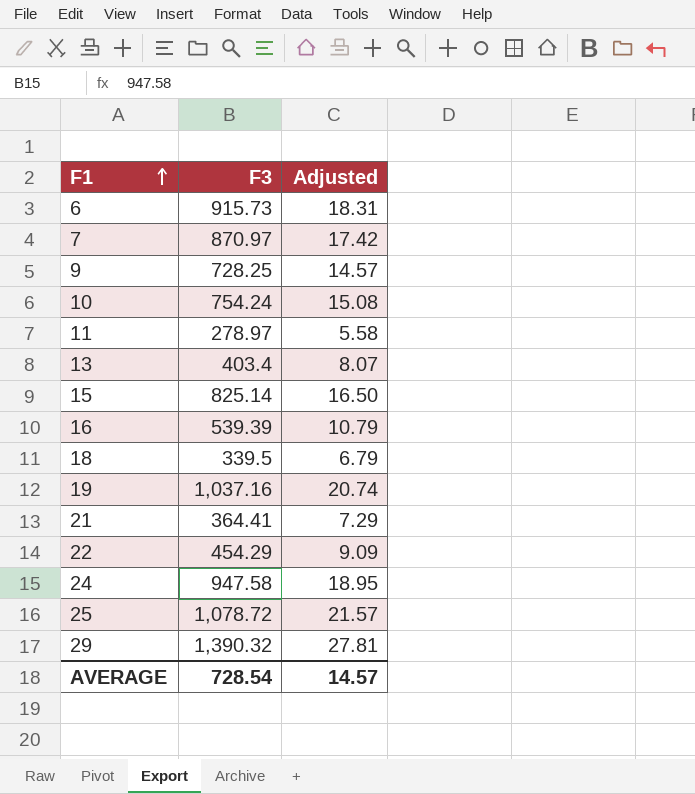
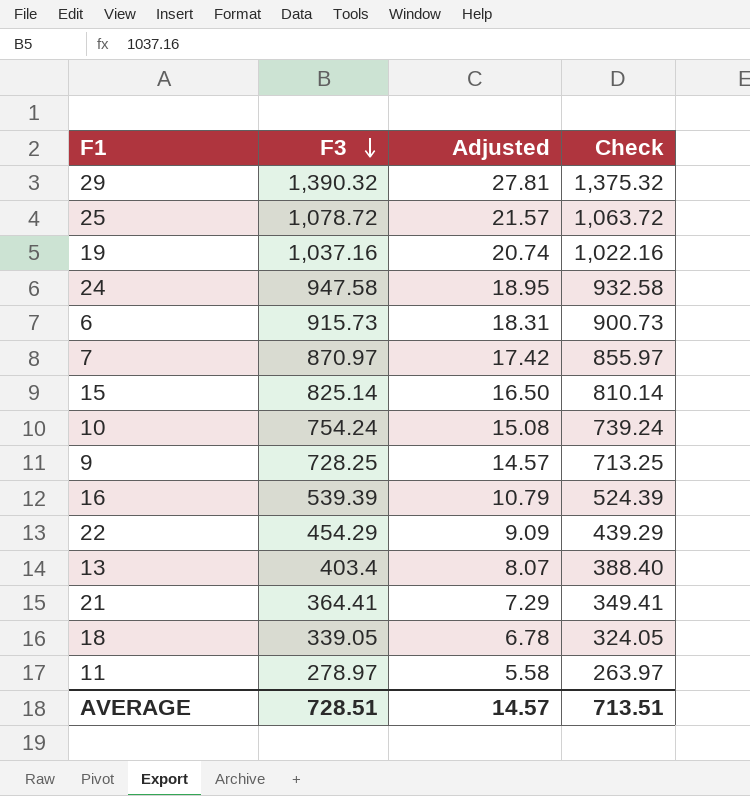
row order: F1 ascending -> F3 descending
column Check | formula: none -> [F3] - 15
18 | F3: 339.5 -> 339.05
18 | Adjusted: 6.79 -> 6.78
AVERAGE | F3: 728.54 -> 728.51

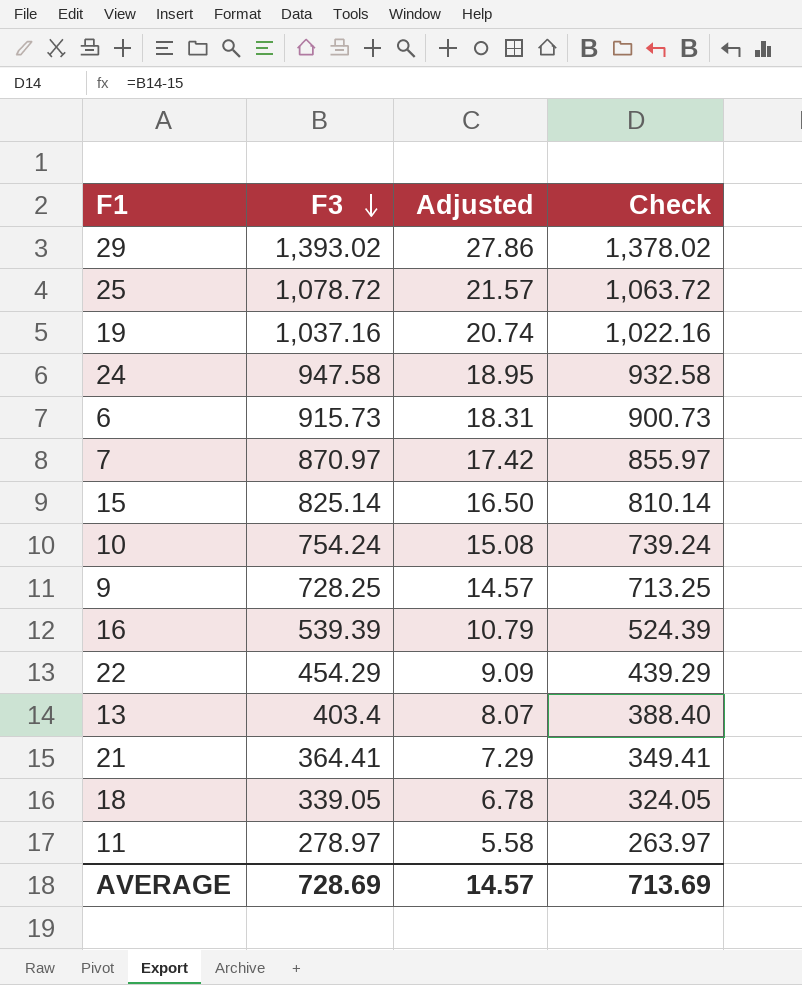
29 | F3: 1,390.32 -> 1,393.02
29 | Adjusted: 27.81 -> 27.86
29 | Check: 1,375.32 -> 1,378.02
AVERAGE | F3: 728.51 -> 728.69
AVERAGE | Check: 713.51 -> 713.69

